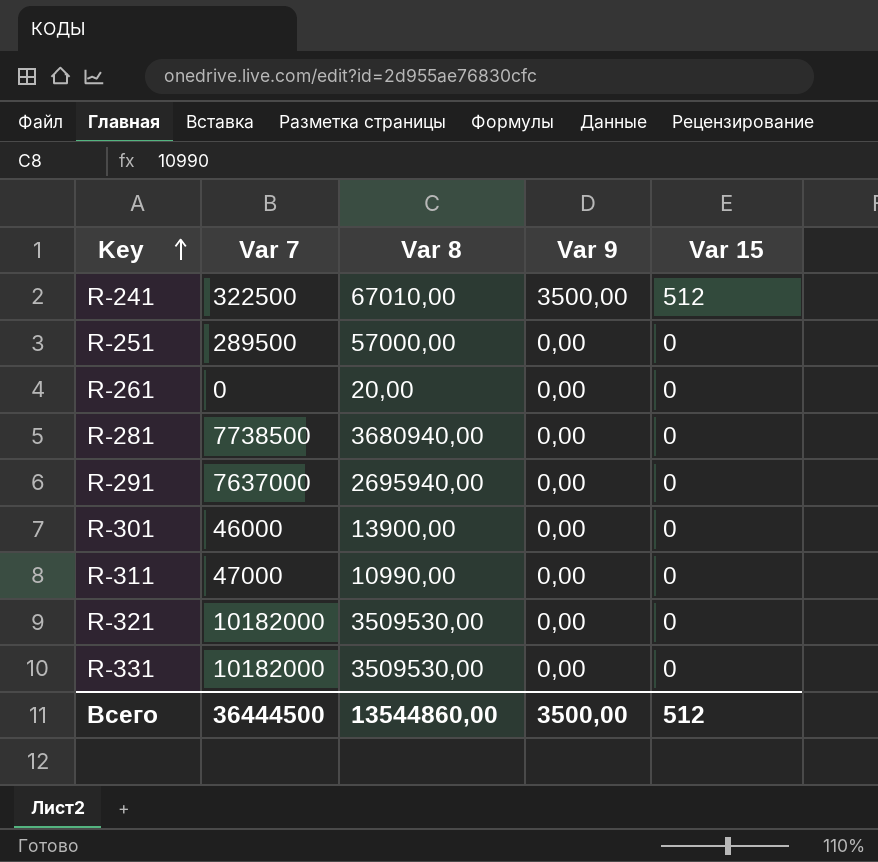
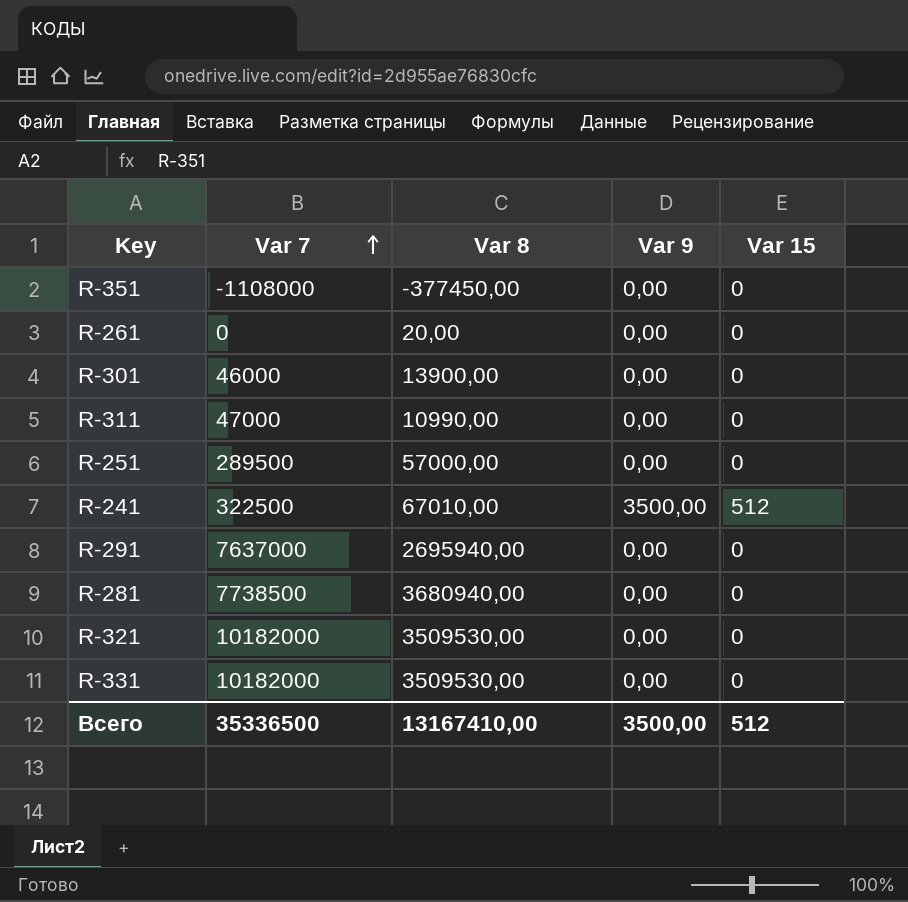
row order: Key ascending -> Var 7 ascending
row R-351: none -> -1108000 | -377450,00 | 0,00 | 0
Всего | Var 7: 36444500 -> 35336500
Всего | Var 8: 13544860,00 -> 13167410,00

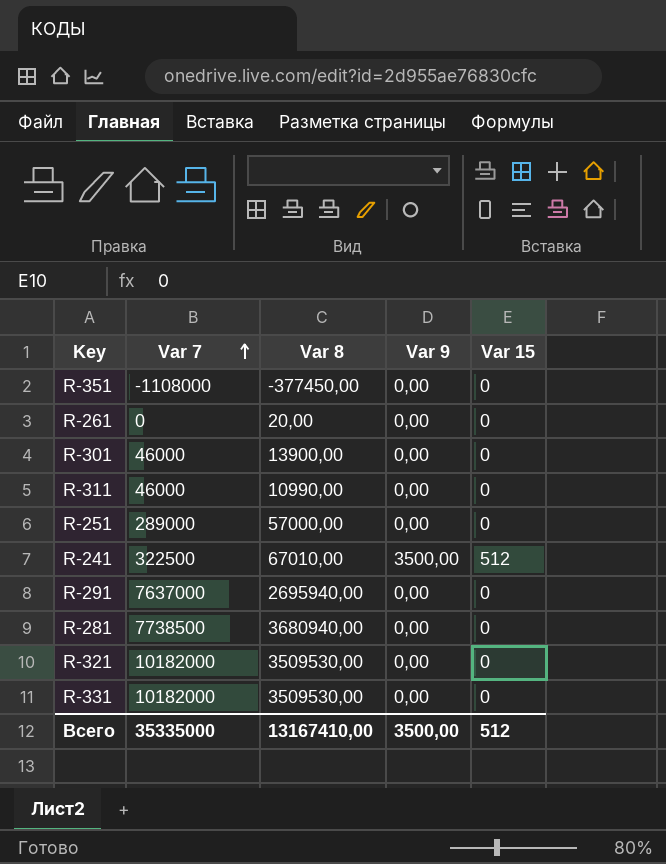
R-311 | Var 7: 47000 -> 46000
R-251 | Var 7: 289500 -> 289000
Всего | Var 7: 35336500 -> 35335000

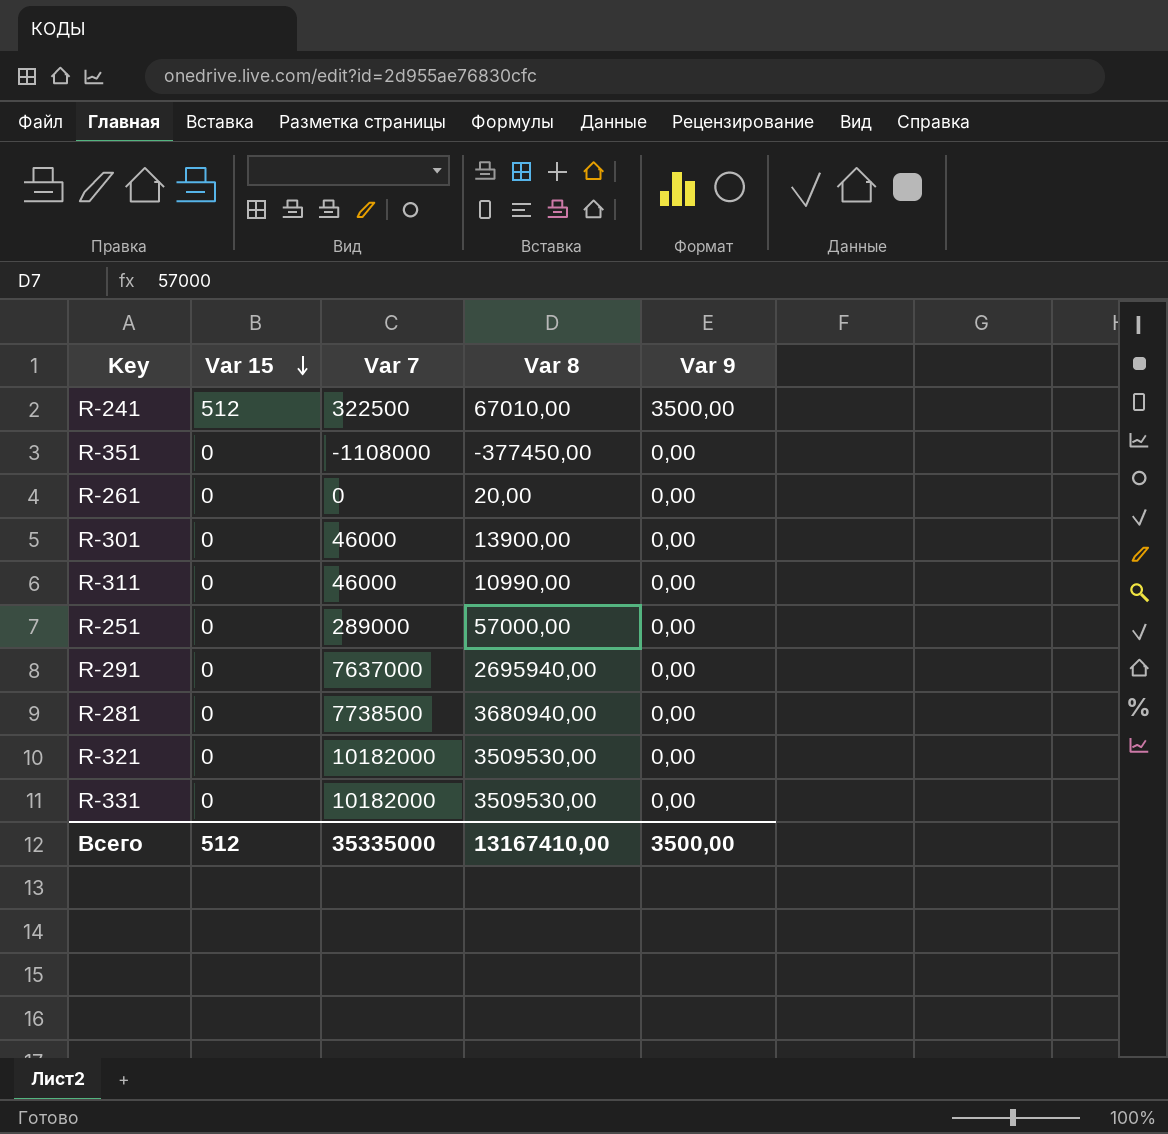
row order: Var 7 ascending -> Var 15 descending
column Var 15 | position: 5 -> 2

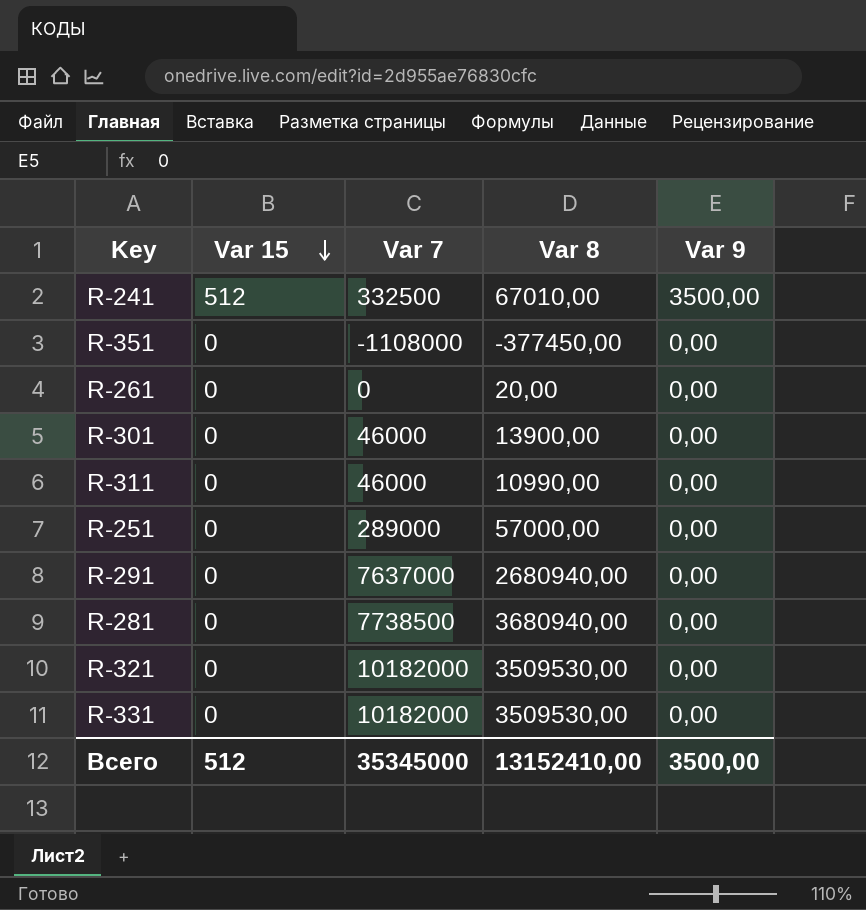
R-241 | Var 7: 322500 -> 332500
R-291 | Var 8: 2695940,00 -> 2680940,00
Всего | Var 7: 35335000 -> 35345000
Всего | Var 8: 13167410,00 -> 13152410,00

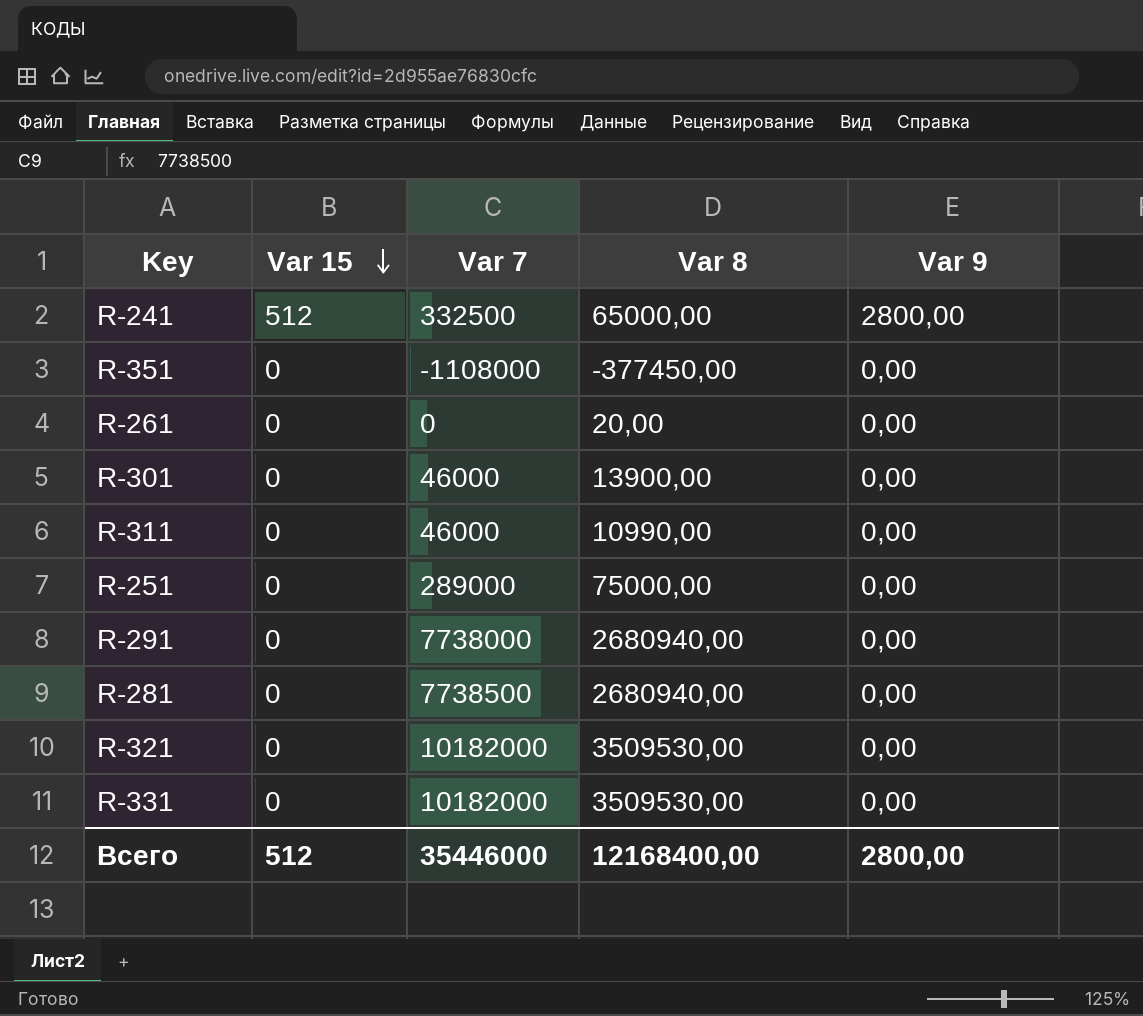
R-241 | Var 8: 67010,00 -> 65000,00
R-241 | Var 9: 3500,00 -> 2800,00
R-251 | Var 8: 57000,00 -> 75000,00
R-291 | Var 7: 7637000 -> 7738000
R-281 | Var 8: 3680940,00 -> 2680940,00
Всего | Var 7: 35345000 -> 35446000
Всего | Var 8: 13152410,00 -> 12168400,00
Всего | Var 9: 3500,00 -> 2800,00

